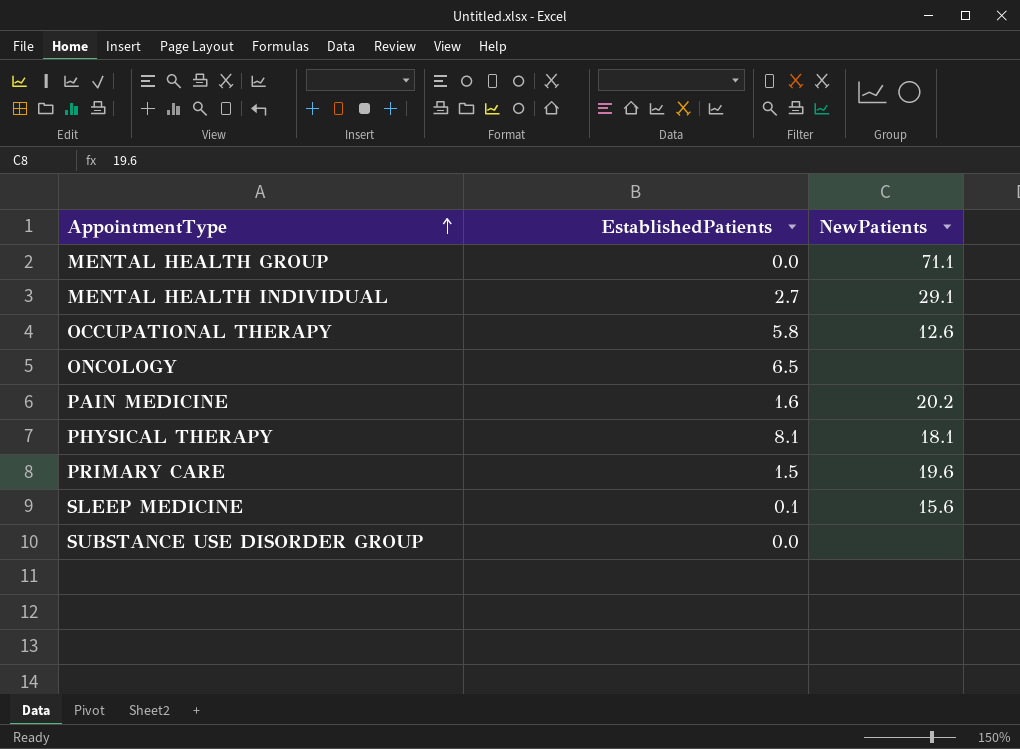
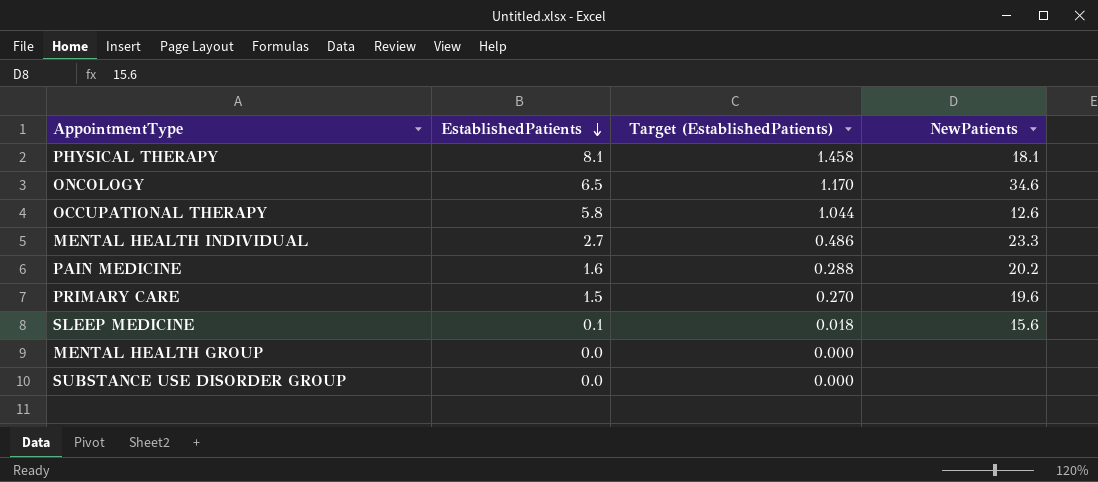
row order: AppointmentType ascending -> EstablishedPatients descending
column Target (EstablishedPatients) | formula: none -> [EstablishedPatients] * 0.18
ONCOLOGY | NewPatients: none -> 34.6
MENTAL HEALTH INDIVIDUAL | NewPatients: 29.1 -> 23.3
MENTAL HEALTH GROUP | NewPatients: 71.1 -> none

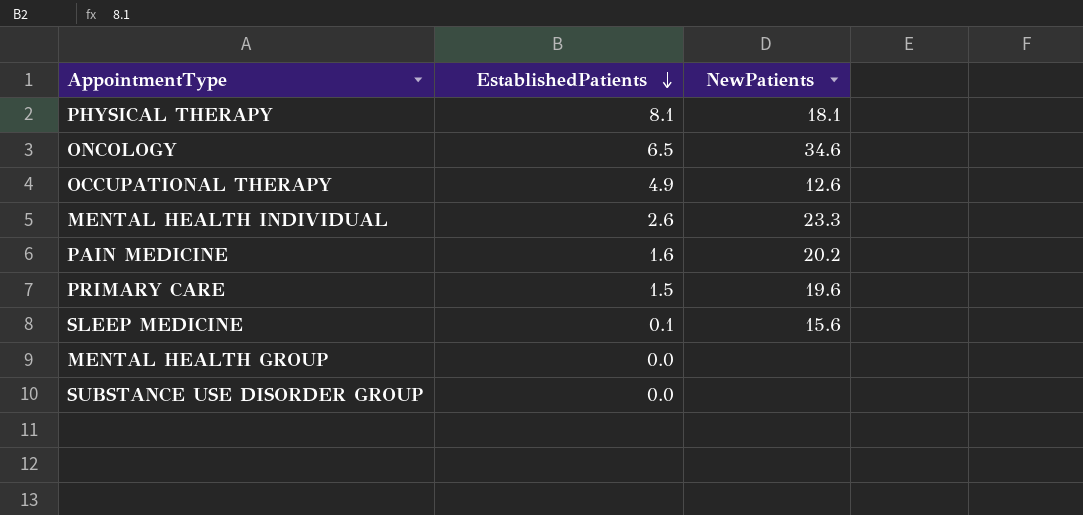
column Target (EstablishedPatients) | formula: [EstablishedPatients] * 0.18 -> none
OCCUPATIONAL THERAPY | EstablishedPatients: 5.8 -> 4.9
MENTAL HEALTH INDIVIDUAL | EstablishedPatients: 2.7 -> 2.6

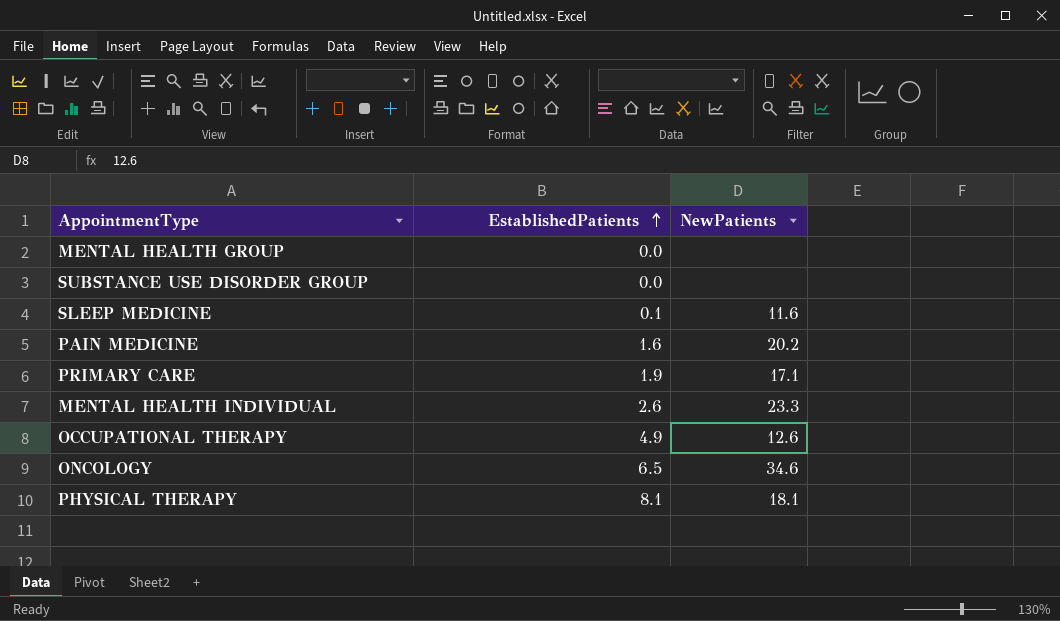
row order: EstablishedPatients descending -> EstablishedPatients ascending
SLEEP MEDICINE | NewPatients: 15.6 -> 11.6
PRIMARY CARE | EstablishedPatients: 1.5 -> 1.9
PRIMARY CARE | NewPatients: 19.6 -> 17.1

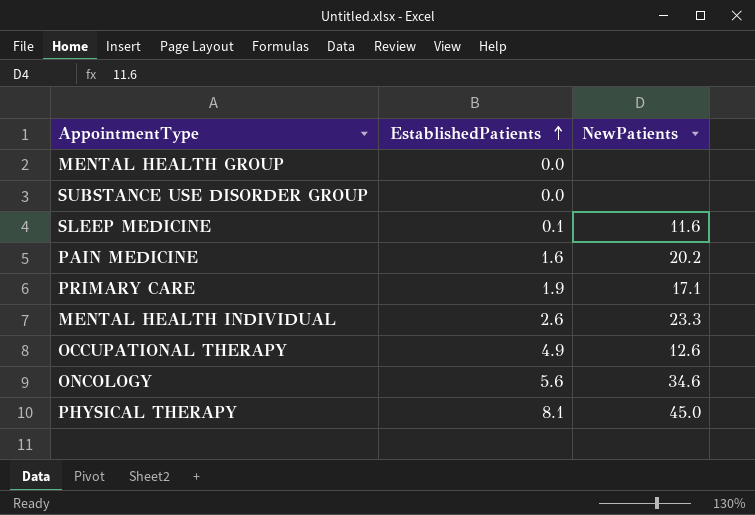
ONCOLOGY | EstablishedPatients: 6.5 -> 5.6
PHYSICAL THERAPY | NewPatients: 18.1 -> 45.0

